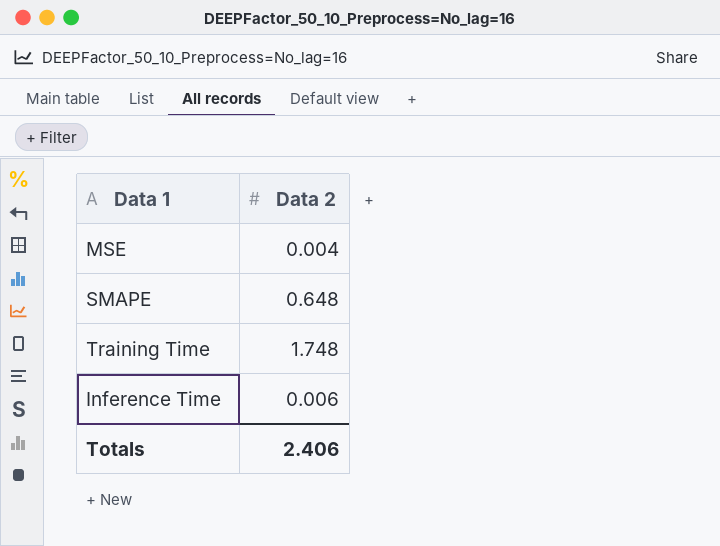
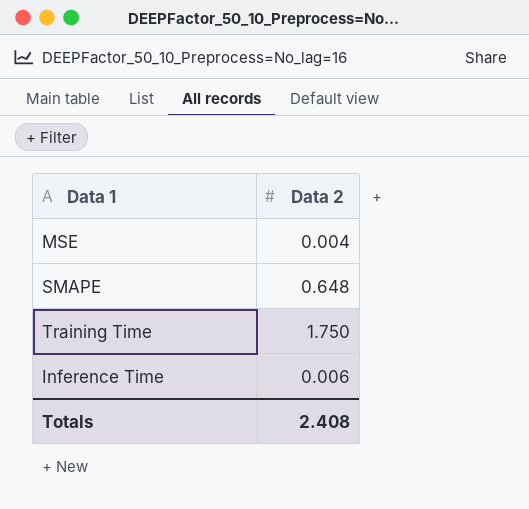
Training Time | Data 2: 1.748 -> 1.750
Totals | Data 2: 2.406 -> 2.408

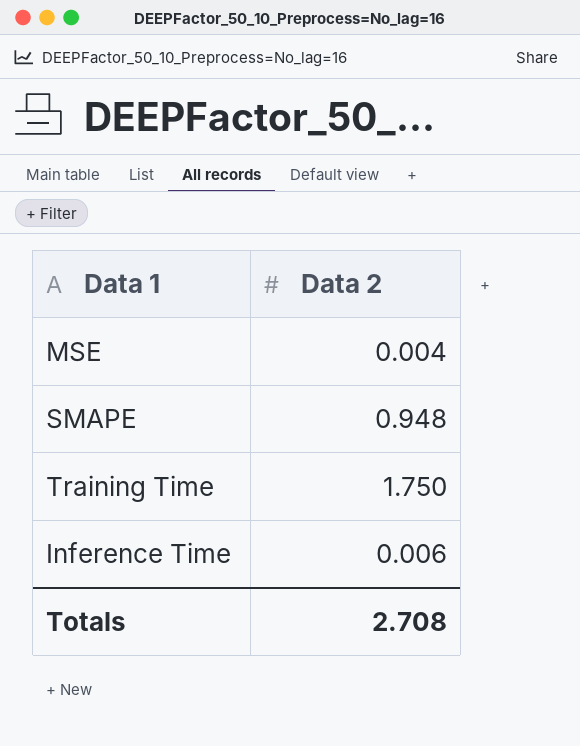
SMAPE | Data 2: 0.648 -> 0.948
Totals | Data 2: 2.408 -> 2.708

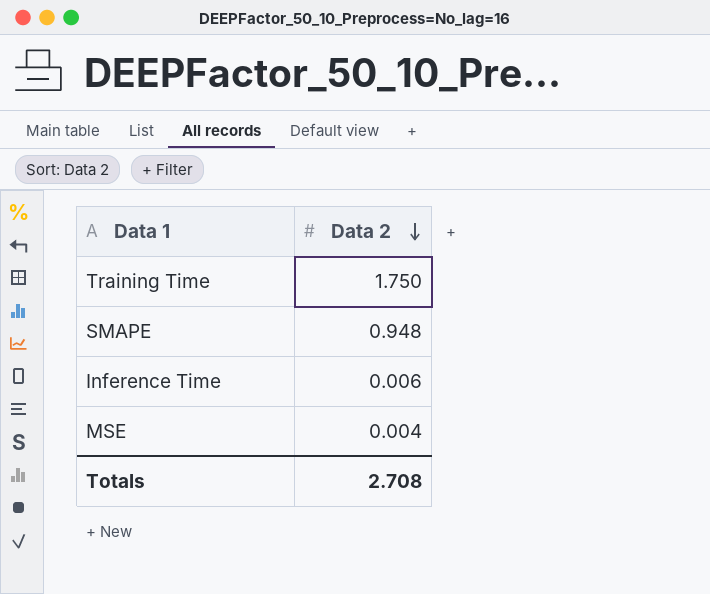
row order: none -> Data 2 descending

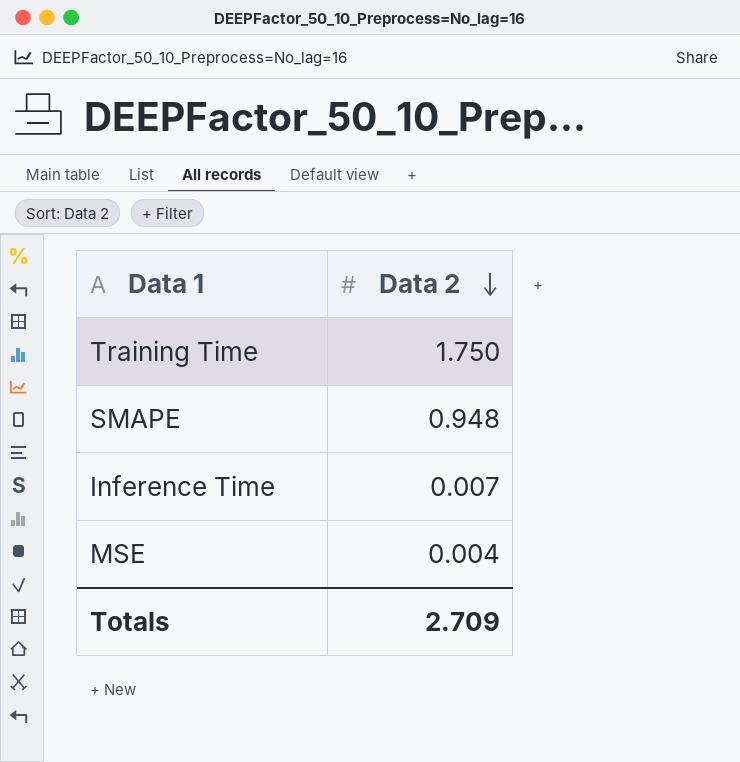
Inference Time | Data 2: 0.006 -> 0.007
Totals | Data 2: 2.708 -> 2.709

